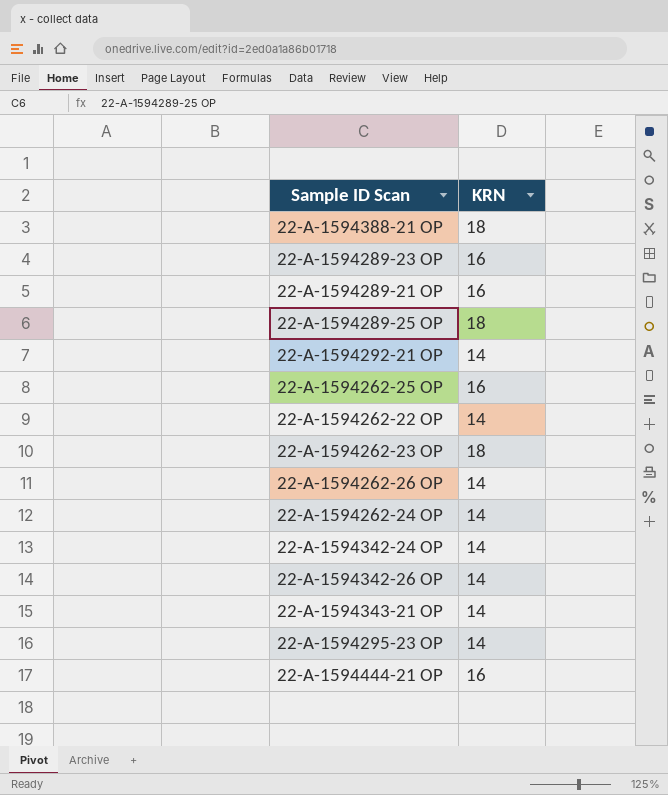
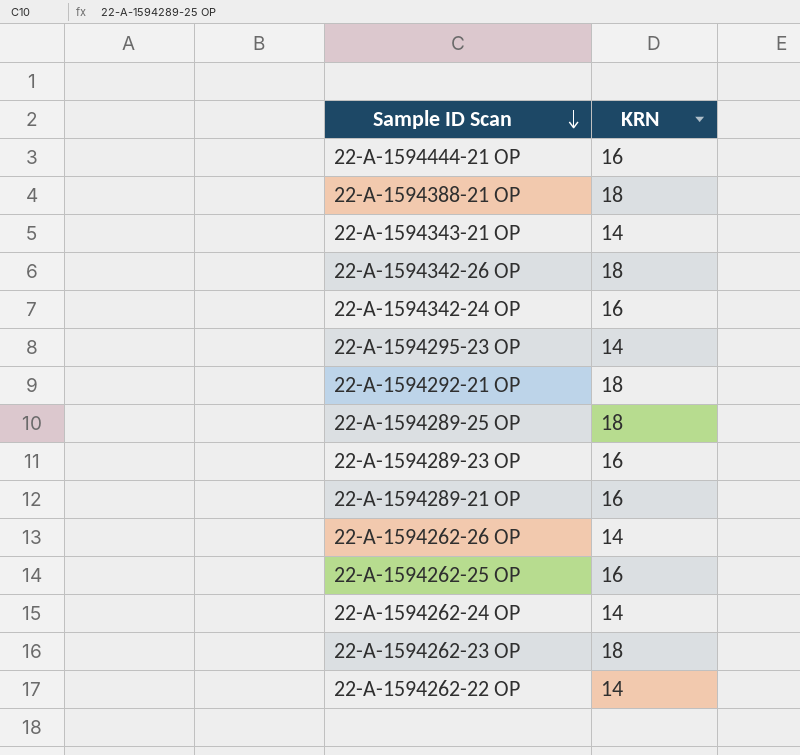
row order: none -> Sample ID Scan descending
22-A-1594342-26 OP | KRN: 14 -> 18
22-A-1594342-24 OP | KRN: 14 -> 16
22-A-1594292-21 OP | KRN: 14 -> 18

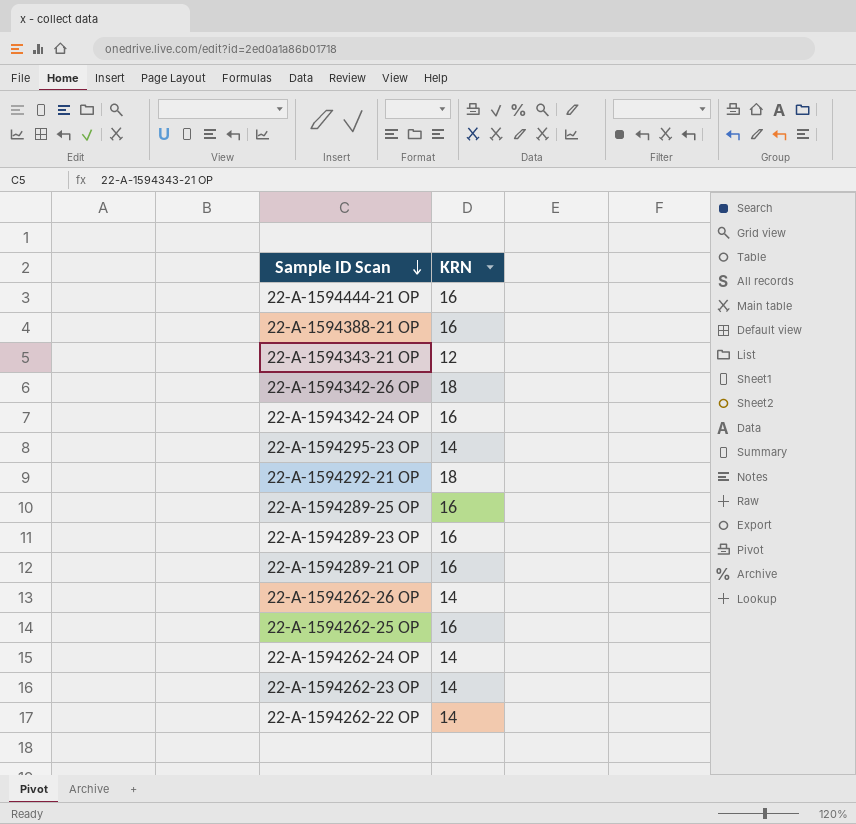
22-A-1594388-21 OP | KRN: 18 -> 16
22-A-1594343-21 OP | KRN: 14 -> 12
22-A-1594289-25 OP | KRN: 18 -> 16
22-A-1594262-23 OP | KRN: 18 -> 14

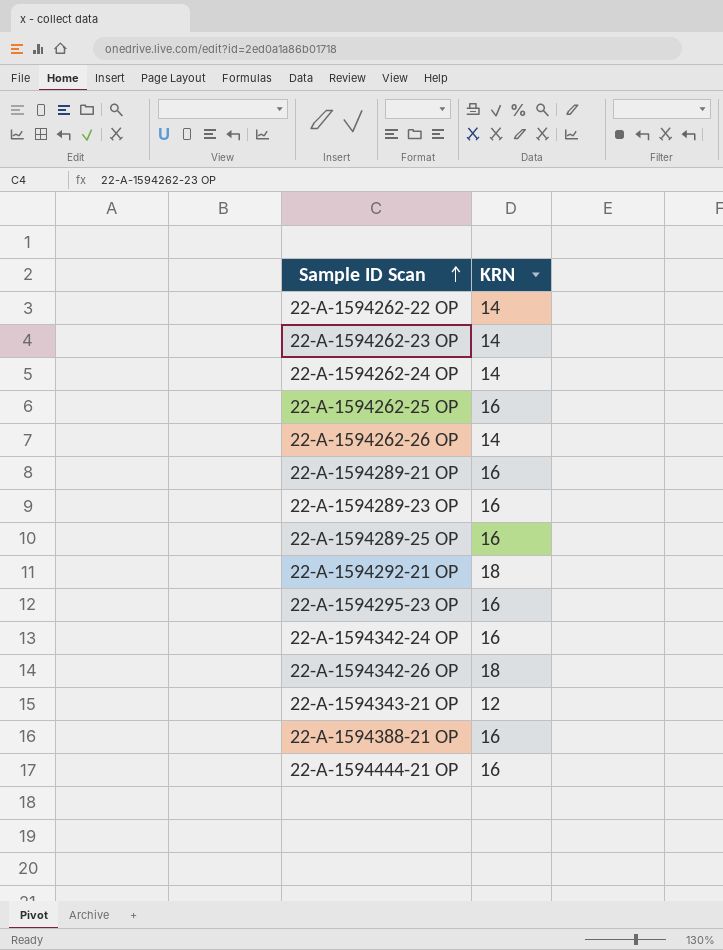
row order: Sample ID Scan descending -> Sample ID Scan ascending
22-A-1594295-23 OP | KRN: 14 -> 16

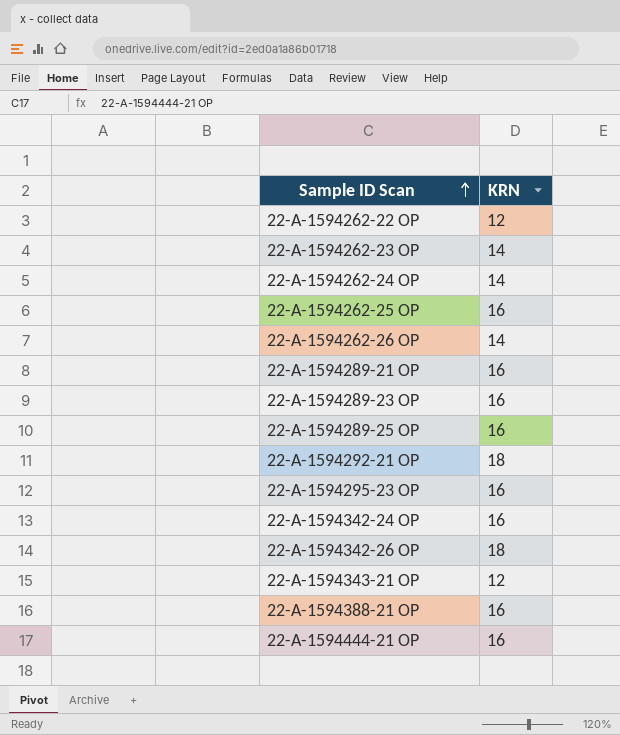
22-A-1594262-22 OP | KRN: 14 -> 12

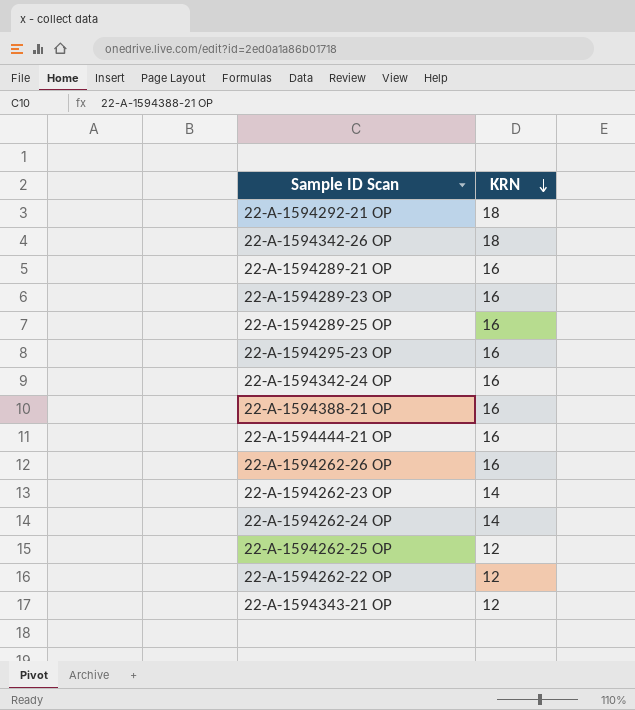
row order: Sample ID Scan ascending -> KRN descending
22-A-1594262-26 OP | KRN: 14 -> 16
22-A-1594262-25 OP | KRN: 16 -> 12

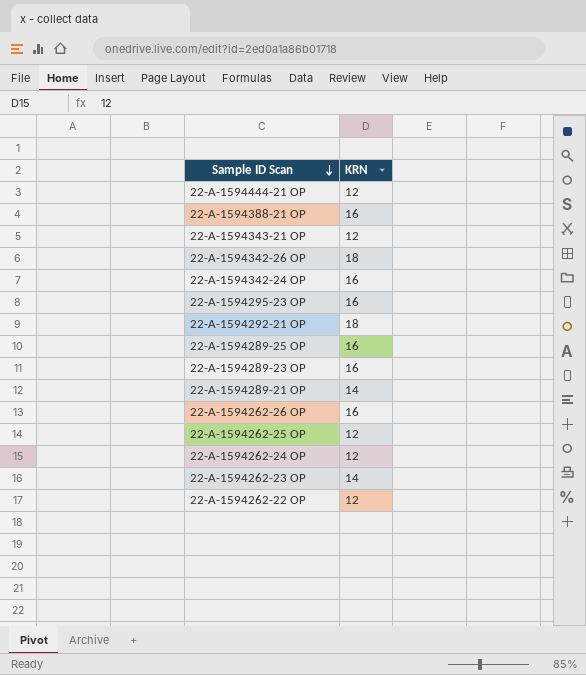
row order: KRN descending -> Sample ID Scan descending
22-A-1594444-21 OP | KRN: 16 -> 12
22-A-1594289-21 OP | KRN: 16 -> 14
22-A-1594262-24 OP | KRN: 14 -> 12

